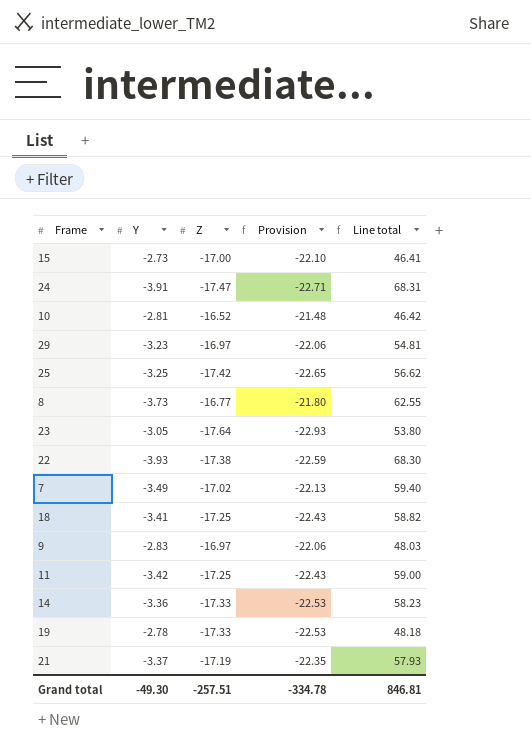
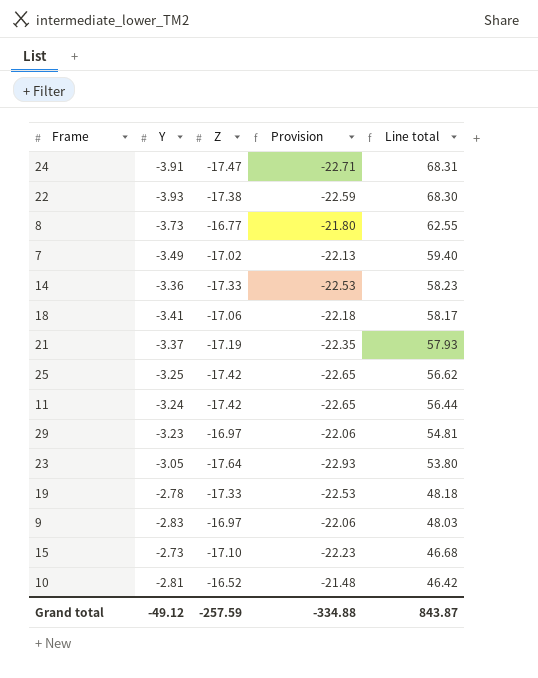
row order: none -> Line total descending
18 | Z: -17.25 -> -17.06
18 | Provision: -22.43 -> -22.18
18 | Line total: 58.82 -> 58.17
11 | Y: -3.42 -> -3.24
11 | Z: -17.25 -> -17.42
11 | Provision: -22.43 -> -22.65
11 | Line total: 59.00 -> 56.44
15 | Z: -17.00 -> -17.10
15 | Provision: -22.10 -> -22.23
15 | Line total: 46.41 -> 46.68
Grand total | Y: -49.30 -> -49.12
Grand total | Z: -257.51 -> -257.59
Grand total | Provision: -334.78 -> -334.88
Grand total | Line total: 846.81 -> 843.87

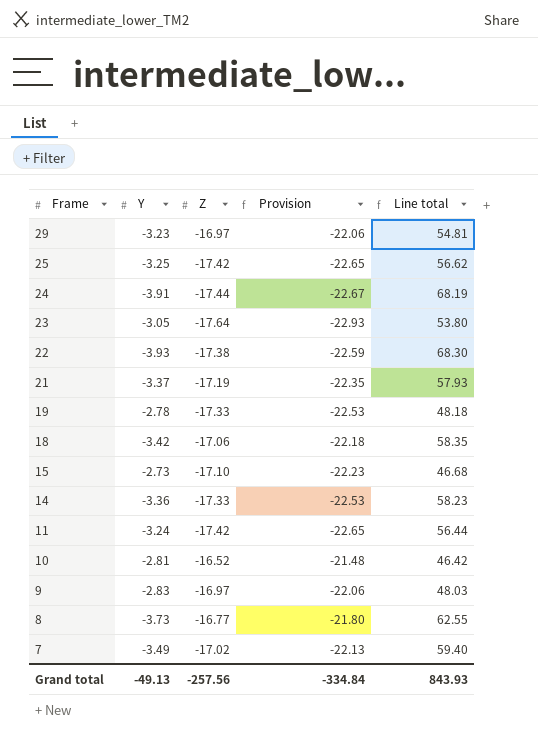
row order: Line total descending -> Frame descending
24 | Z: -17.47 -> -17.44
24 | Provision: -22.71 -> -22.67
24 | Line total: 68.31 -> 68.19
18 | Y: -3.41 -> -3.42
18 | Line total: 58.17 -> 58.35
Grand total | Y: -49.12 -> -49.13
Grand total | Z: -257.59 -> -257.56
Grand total | Provision: -334.88 -> -334.84
Grand total | Line total: 843.87 -> 843.93

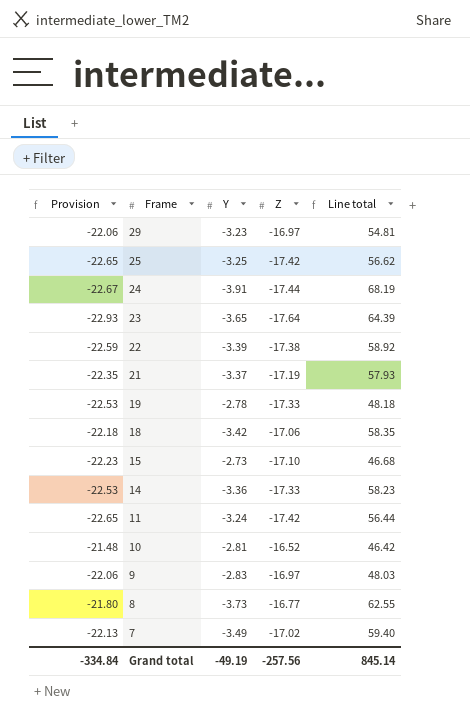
column Provision | position: 4 -> 1
23 | Y: -3.05 -> -3.65
23 | Line total: 53.80 -> 64.39
22 | Y: -3.93 -> -3.39
22 | Line total: 68.30 -> 58.92
Grand total | Y: -49.13 -> -49.19
Grand total | Line total: 843.93 -> 845.14

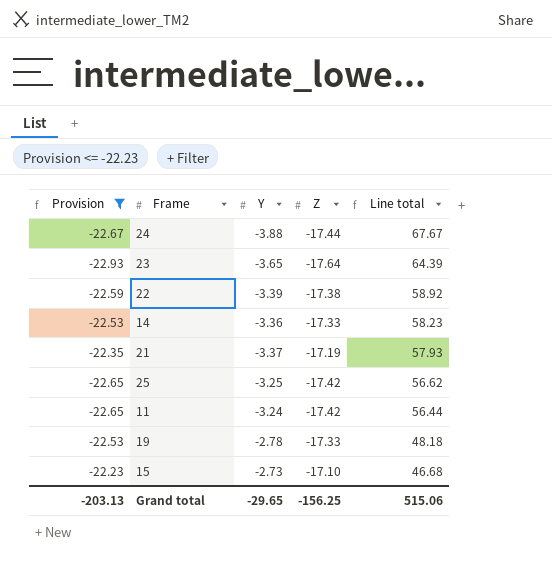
filter: none -> Provision <= -22.23
row order: Frame descending -> Line total descending
24 | Y: -3.91 -> -3.88
24 | Line total: 68.19 -> 67.67
Grand total | Provision: -334.84 -> -203.13
Grand total | Y: -49.19 -> -29.65
Grand total | Z: -257.56 -> -156.25
Grand total | Line total: 845.14 -> 515.06

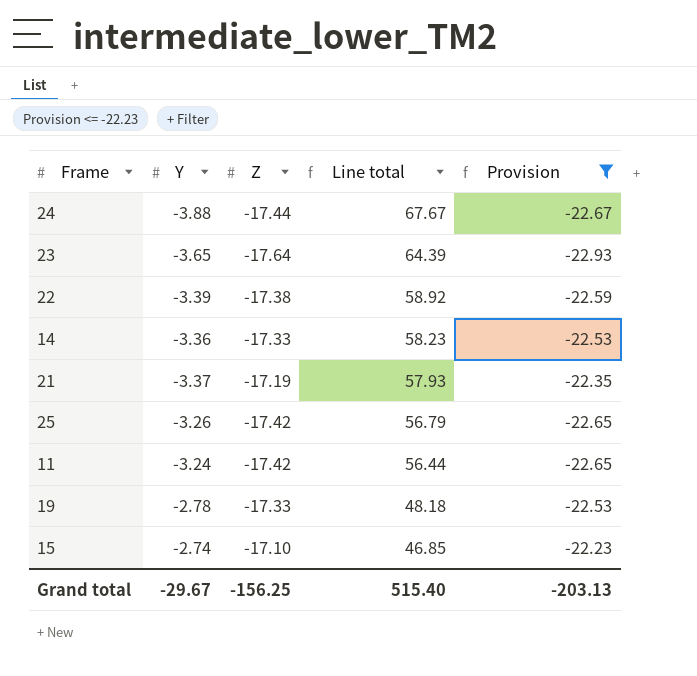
column Provision | position: 1 -> 5
25 | Y: -3.25 -> -3.26
25 | Line total: 56.62 -> 56.79
15 | Y: -2.73 -> -2.74
15 | Line total: 46.68 -> 46.85
Grand total | Y: -29.65 -> -29.67
Grand total | Line total: 515.06 -> 515.40

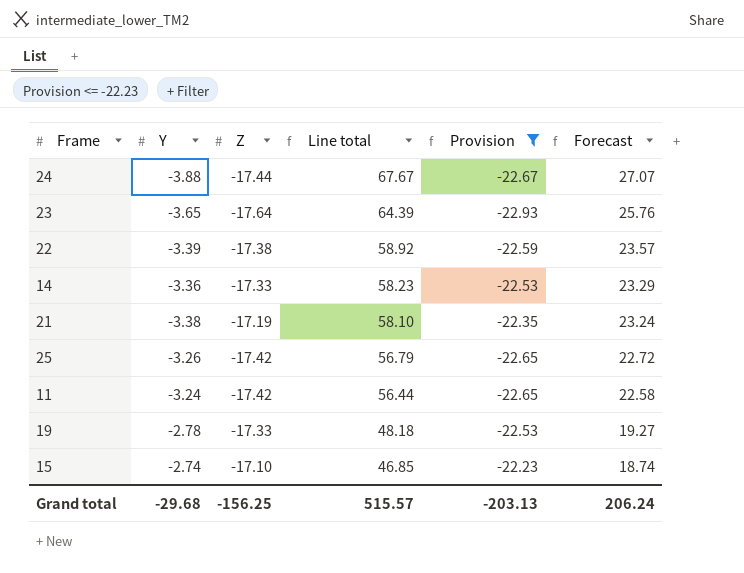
column Forecast | formula: none -> [Line total] * 0.4
21 | Y: -3.37 -> -3.38
21 | Line total: 57.93 -> 58.10
Grand total | Y: -29.67 -> -29.68
Grand total | Line total: 515.40 -> 515.57

